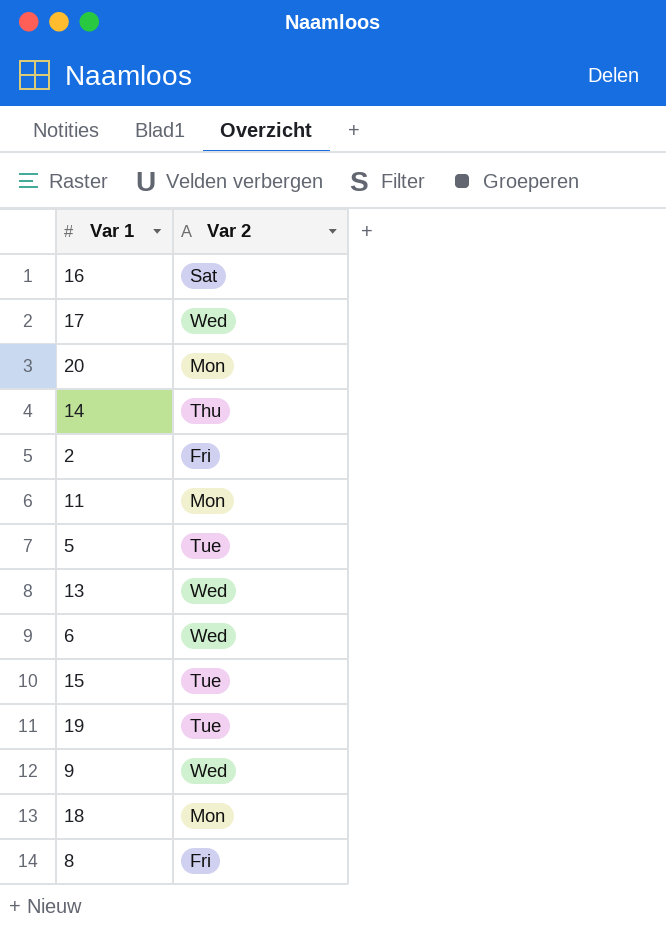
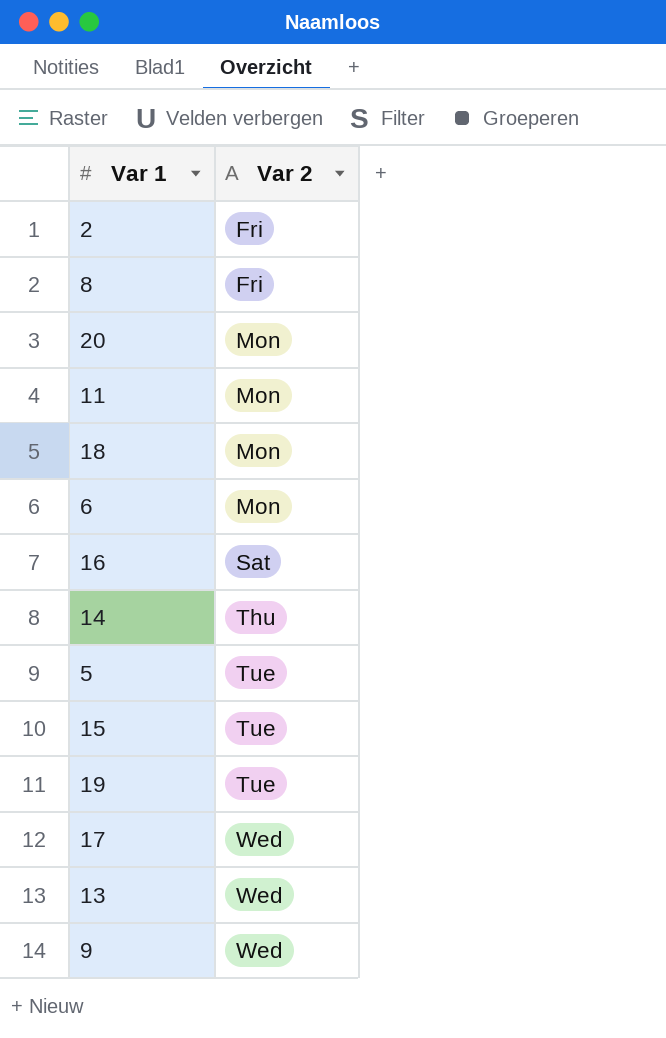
row order: none -> Var 2 ascending
6 | Var 2: Wed -> Mon

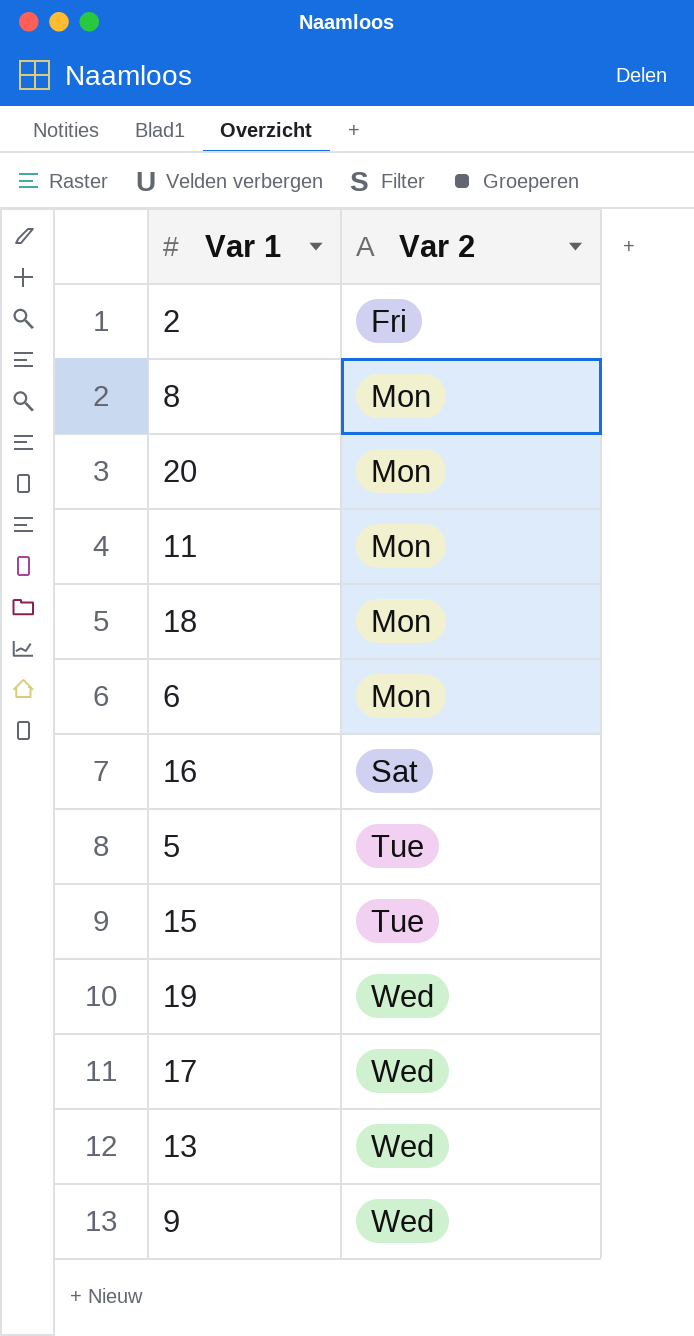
row 14: Thu -> none
8 | Var 2: Fri -> Mon
19 | Var 2: Tue -> Wed

